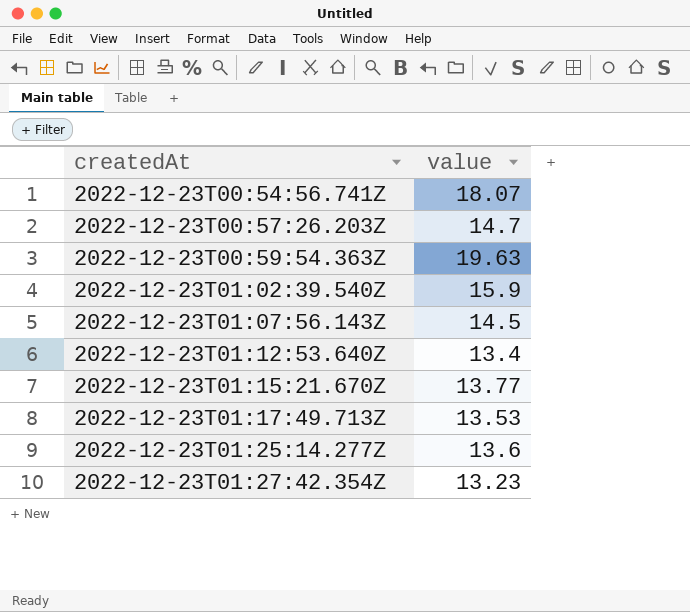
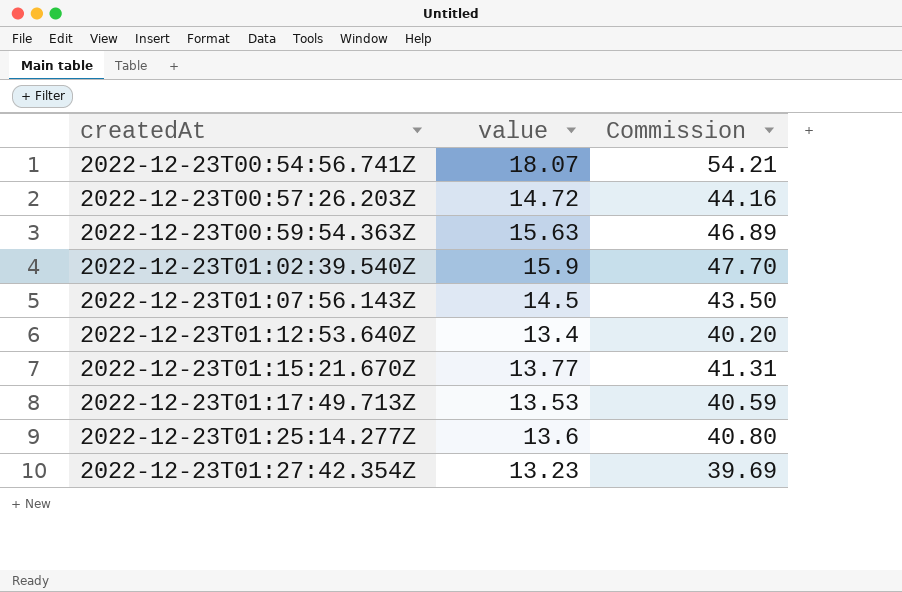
column Commission | formula: none -> [value] * 3
2022-12-23T00:57:26.203Z | value: 14.7 -> 14.72
2022-12-23T00:59:54.363Z | value: 19.63 -> 15.63

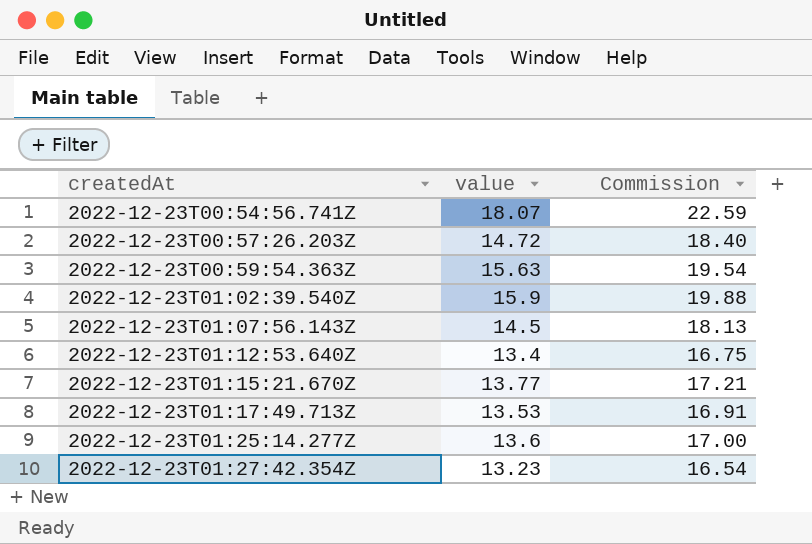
column Commission | formula: [value] * 3 -> [value] * 1.25

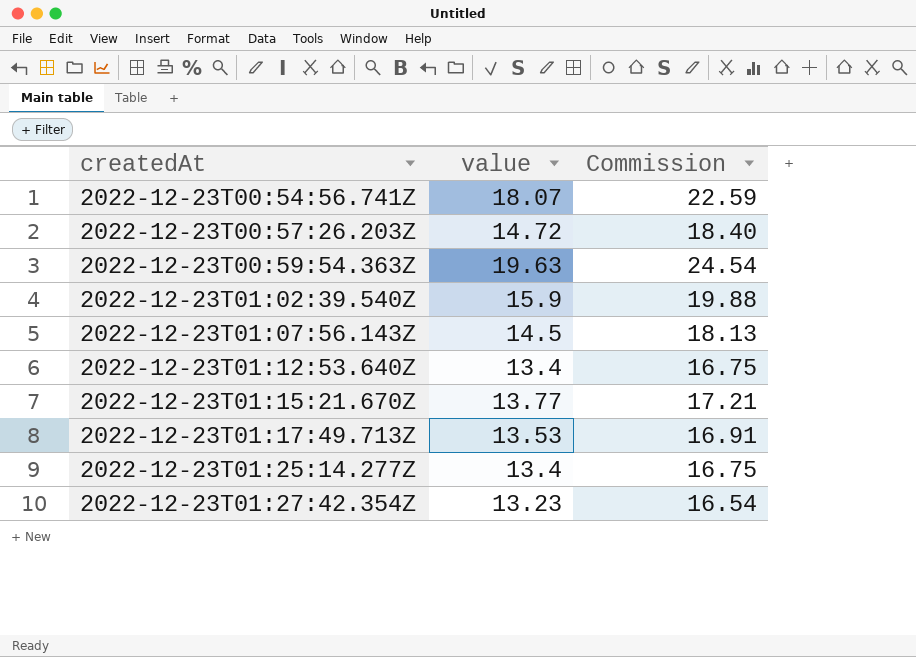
2022-12-23T00:59:54.363Z | value: 15.63 -> 19.63
2022-12-23T00:59:54.363Z | Commission: 19.54 -> 24.54
2022-12-23T01:25:14.277Z | value: 13.6 -> 13.4
2022-12-23T01:25:14.277Z | Commission: 17.00 -> 16.75

